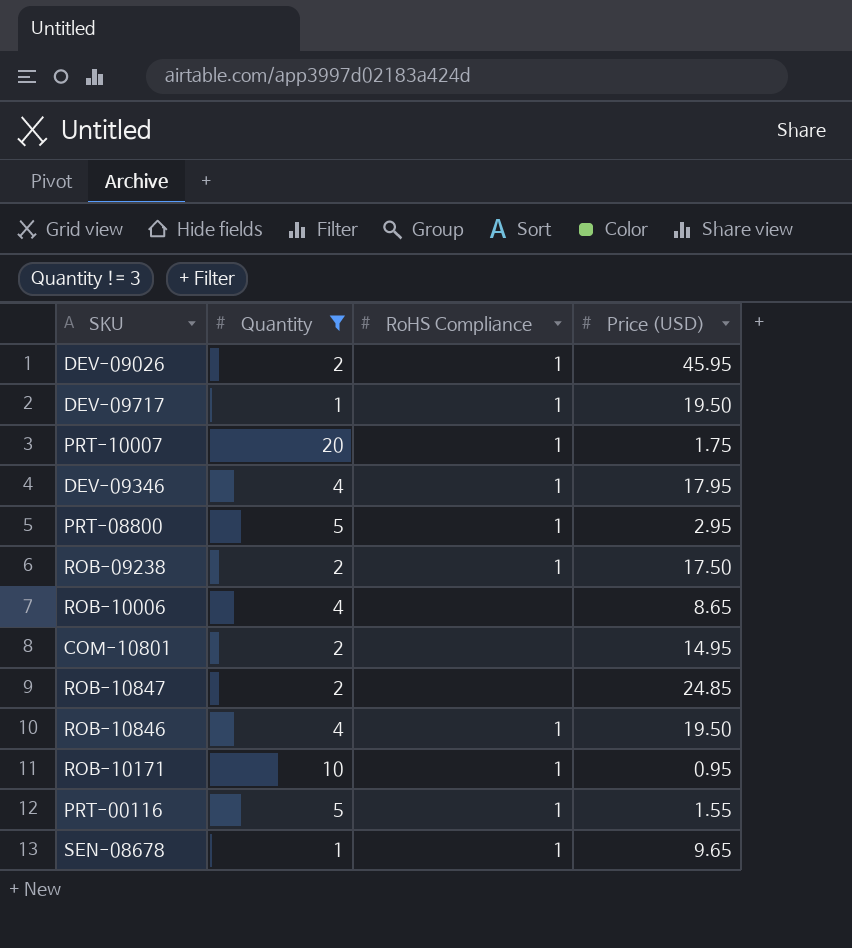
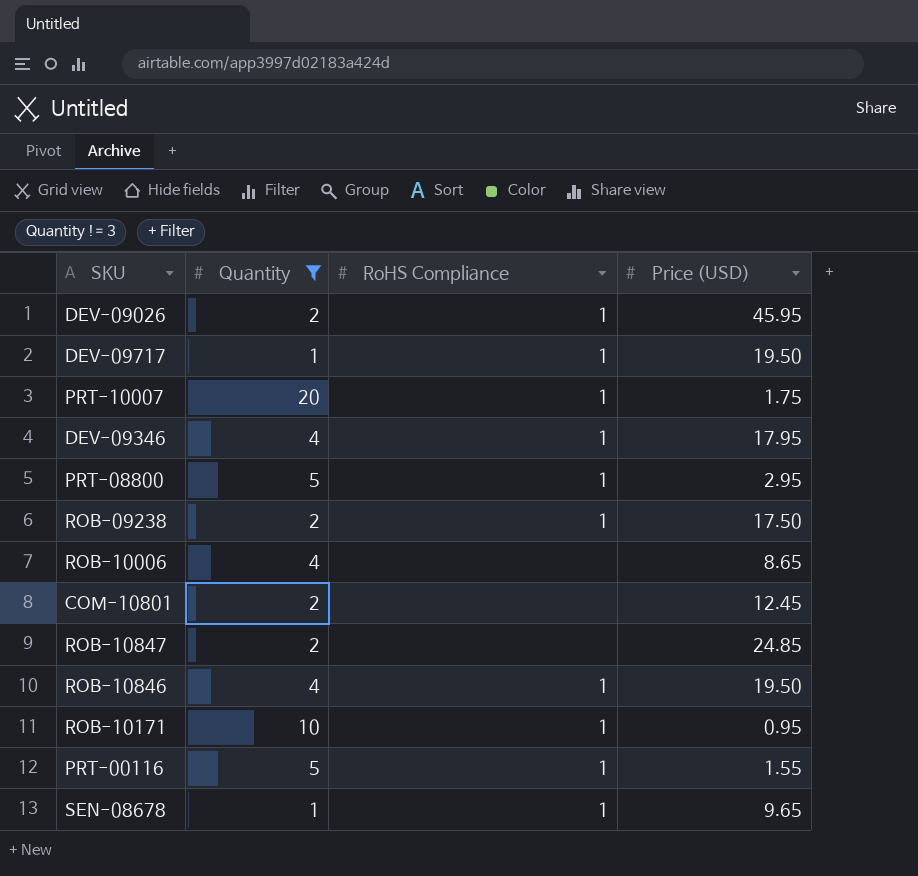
COM-10801 | Price (USD): 14.95 -> 12.45

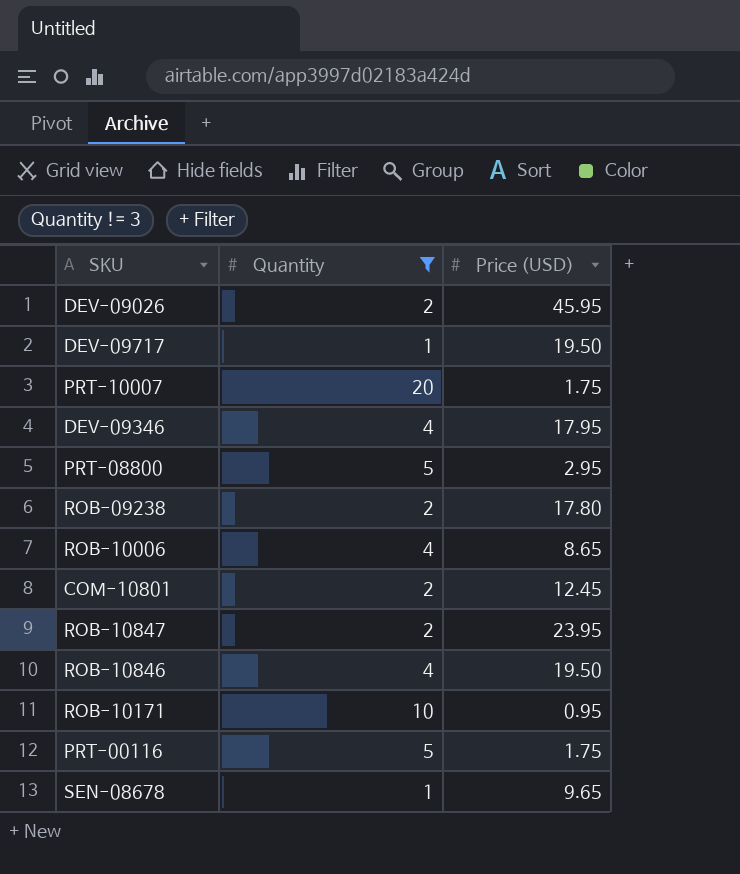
column RoHS Compliance | position: 3 -> none
ROB-09238 | Price (USD): 17.50 -> 17.80
ROB-10847 | Price (USD): 24.85 -> 23.95
PRT-00116 | Price (USD): 1.55 -> 1.75

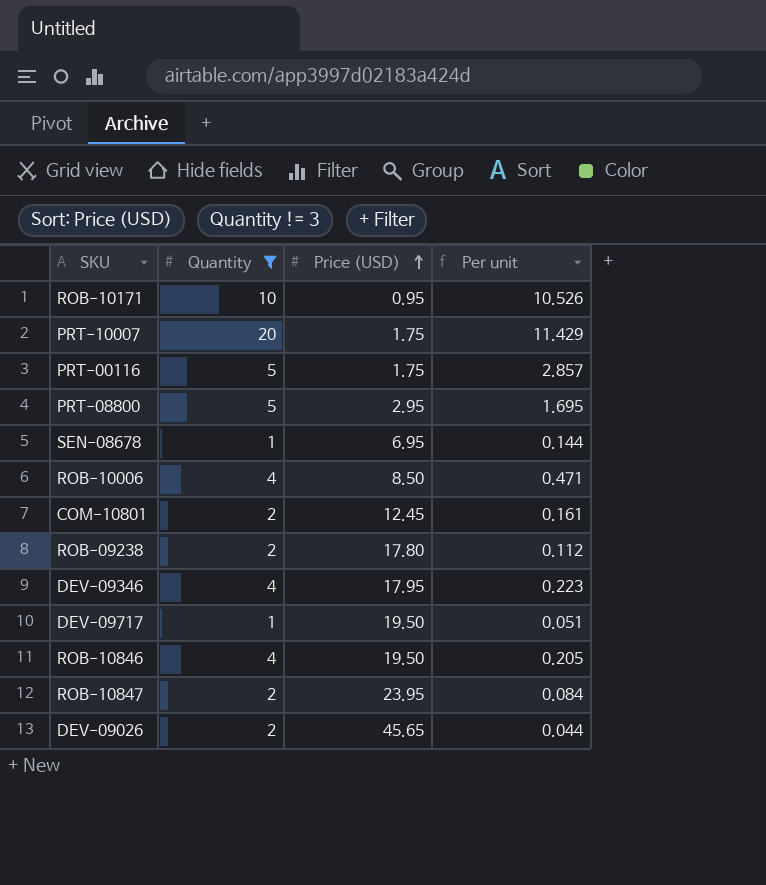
row order: none -> Price (USD) ascending
column Per unit | formula: none -> [Quantity] / [Price (USD)]
SEN-08678 | Price (USD): 9.65 -> 6.95
ROB-10006 | Price (USD): 8.65 -> 8.50
DEV-09026 | Price (USD): 45.95 -> 45.65

